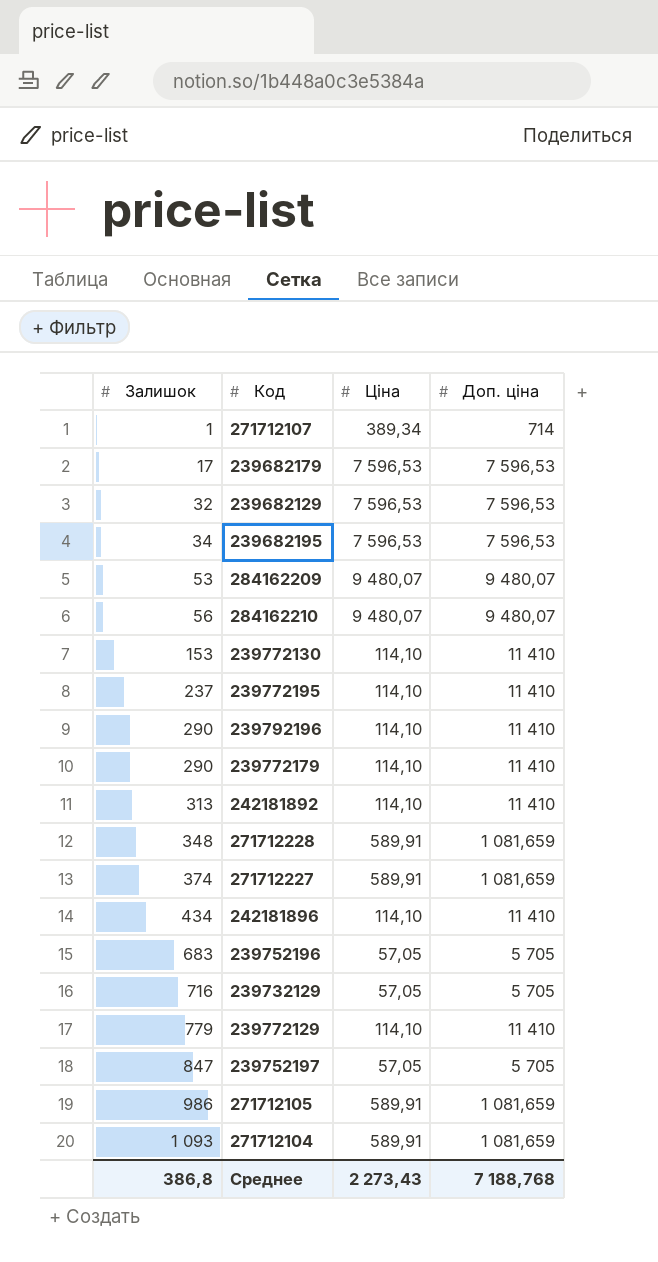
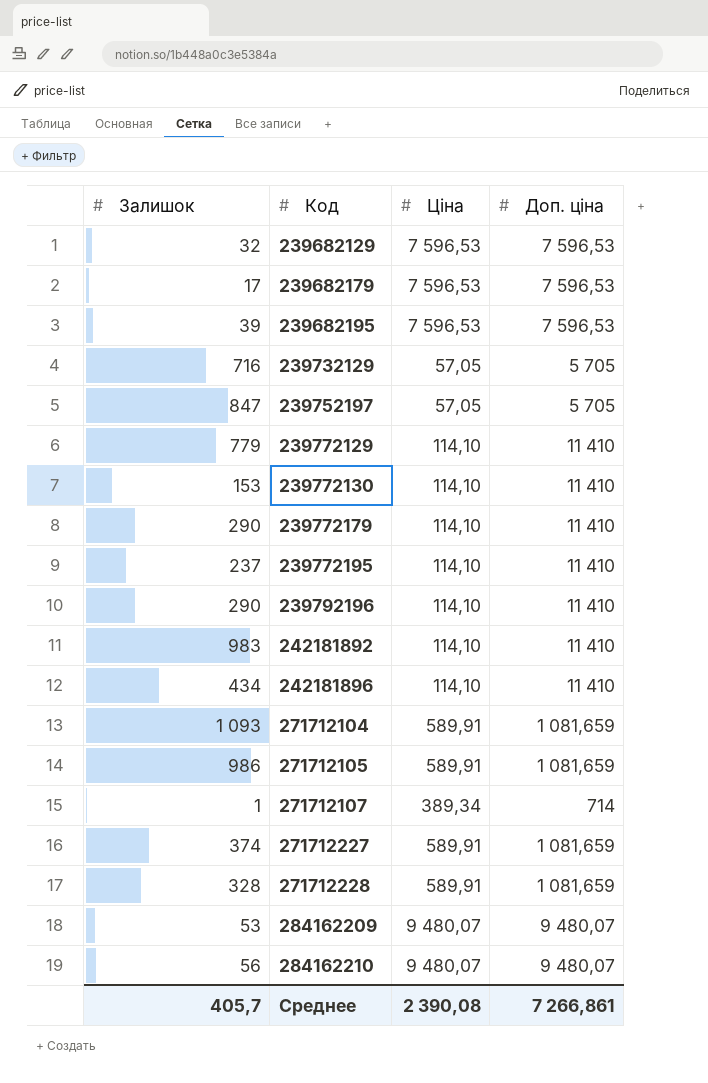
row order: Залишок ascending -> Код ascending
row 239752196: 683 | 57,05 | 5 705 -> none
239682195 | Залишок: 34 -> 39
242181892 | Залишок: 313 -> 983
271712228 | Залишок: 348 -> 328
Среднее | Залишок: 386,8 -> 405,7
Среднее | Ціна: 2 273,43 -> 2 390,08
Среднее | Доп. ціна: 7 188,768 -> 7 266,861

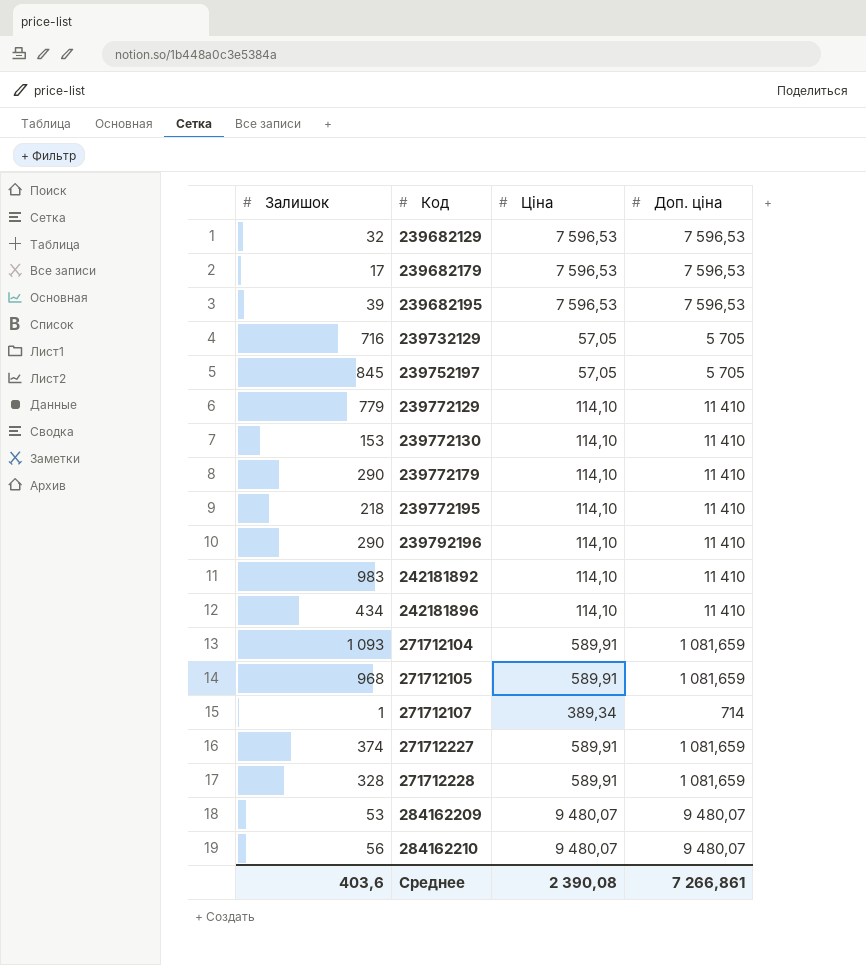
239752197 | Залишок: 847 -> 845
239772195 | Залишок: 237 -> 218
271712105 | Залишок: 986 -> 968
Среднее | Залишок: 405,7 -> 403,6

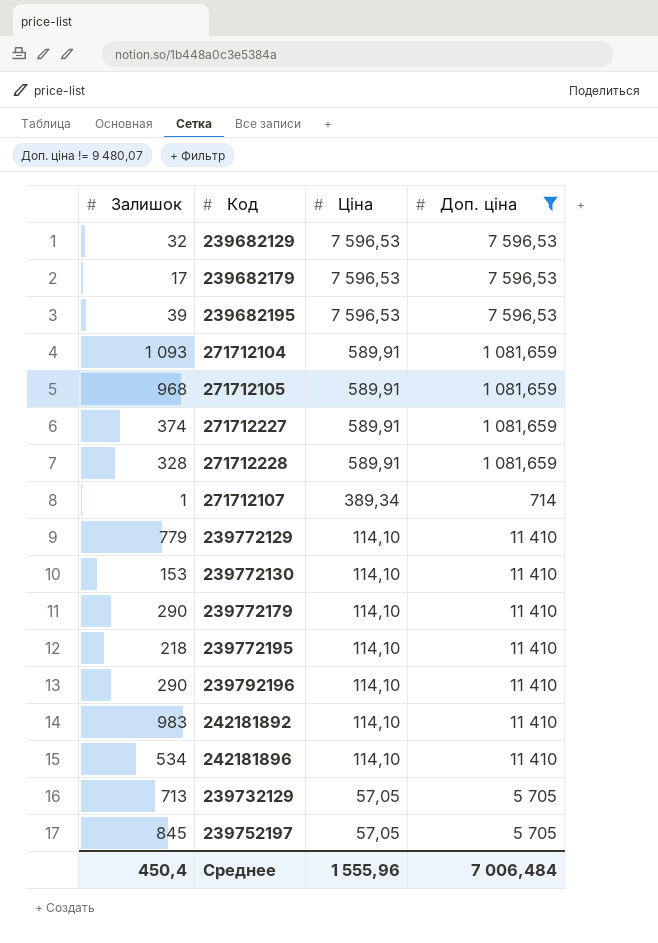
filter: none -> Доп. ціна != 9 480,07
row order: Код ascending -> Ціна descending
242181896 | Залишок: 434 -> 534
239732129 | Залишок: 716 -> 713
Среднее | Залишок: 403,6 -> 450,4
Среднее | Ціна: 2 390,08 -> 1 555,96
Среднее | Доп. ціна: 7 266,861 -> 7 006,484

